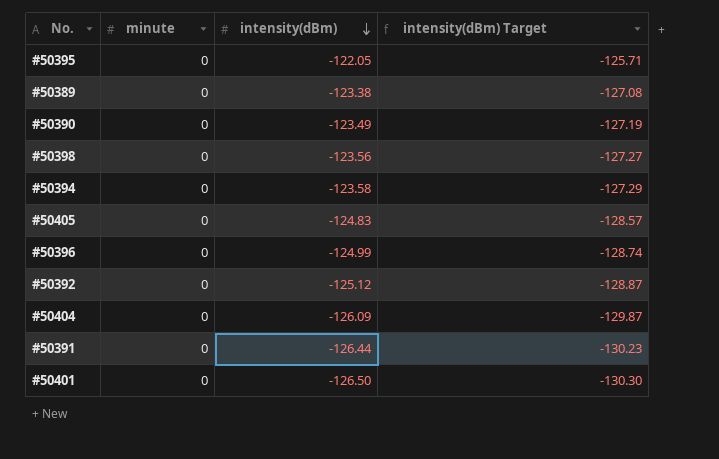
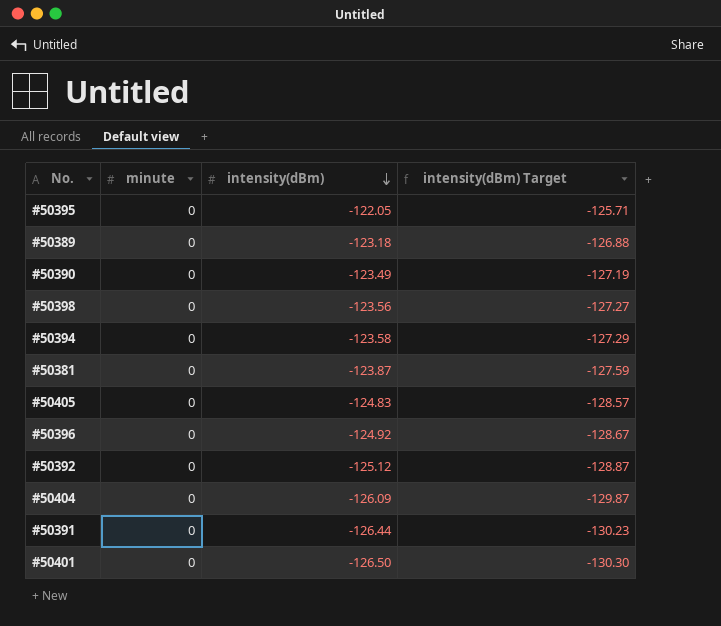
#50389 | intensity(dBm): -123.38 -> -123.18
#50389 | intensity(dBm) Target: -127.08 -> -126.88
row #50381: none -> 0 | -123.87 | -127.59
#50396 | intensity(dBm): -124.99 -> -124.92
#50396 | intensity(dBm) Target: -128.74 -> -128.67

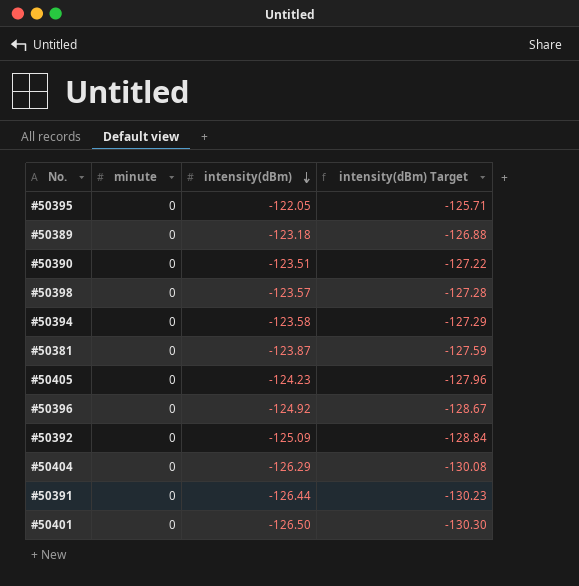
#50390 | intensity(dBm): -123.49 -> -123.51
#50390 | intensity(dBm) Target: -127.19 -> -127.22
#50398 | intensity(dBm): -123.56 -> -123.57
#50398 | intensity(dBm) Target: -127.27 -> -127.28
#50405 | intensity(dBm): -124.83 -> -124.23
#50405 | intensity(dBm) Target: -128.57 -> -127.96
#50392 | intensity(dBm): -125.12 -> -125.09
#50392 | intensity(dBm) Target: -128.87 -> -128.84
#50404 | intensity(dBm): -126.09 -> -126.29
#50404 | intensity(dBm) Target: -129.87 -> -130.08

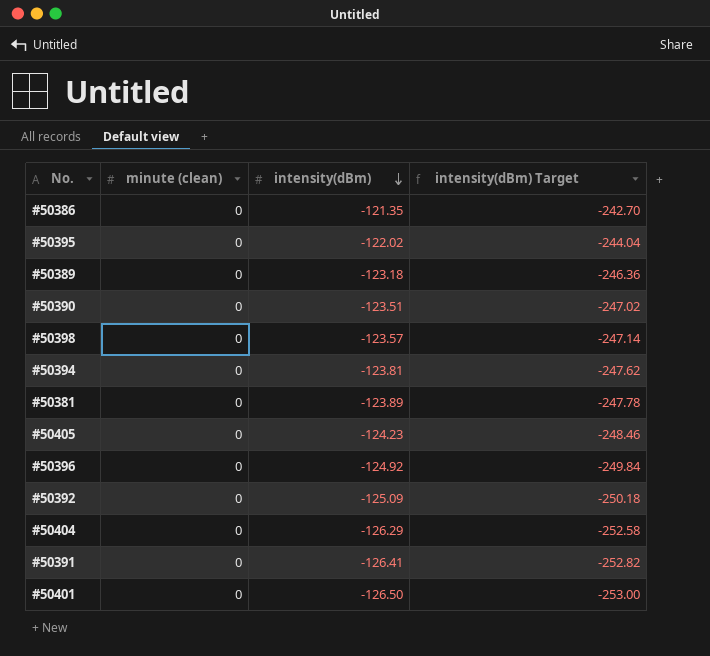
column name: minute -> minute (clean)
column intensity(dBm) Target | formula: [intensity(dBm)] * 1.03 -> [intensity(dBm)] * 2
row #50386: none -> 0 | -121.35 | -242.70
#50395 | intensity(dBm): -122.05 -> -122.02
#50394 | intensity(dBm): -123.58 -> -123.81
#50381 | intensity(dBm): -123.87 -> -123.89
#50391 | intensity(dBm): -126.44 -> -126.41

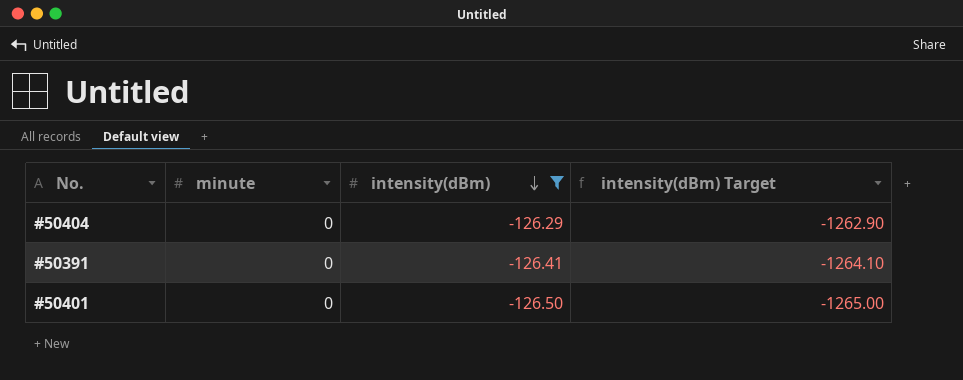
filter: none -> intensity(dBm) <= -126.29
column name: minute (clean) -> minute
column intensity(dBm) Target | formula: [intensity(dBm)] * 2 -> [intensity(dBm)] * 10

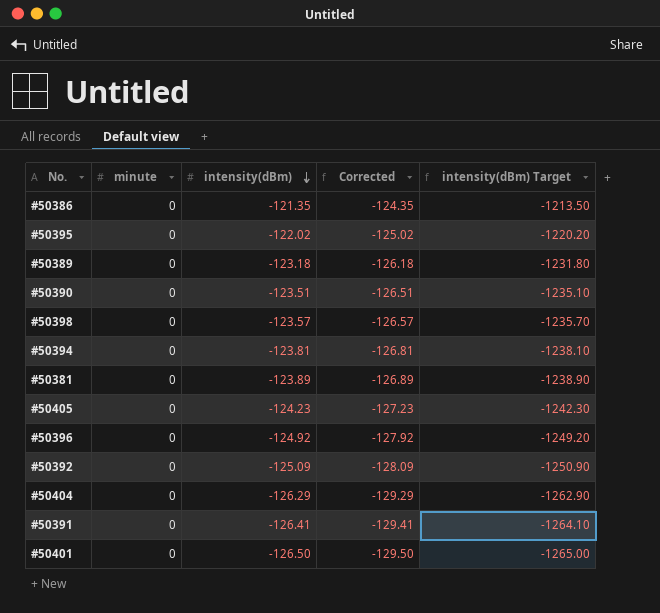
filter: intensity(dBm) <= -126.29 -> none
column Corrected | formula: none -> [intensity(dBm)] - 3

